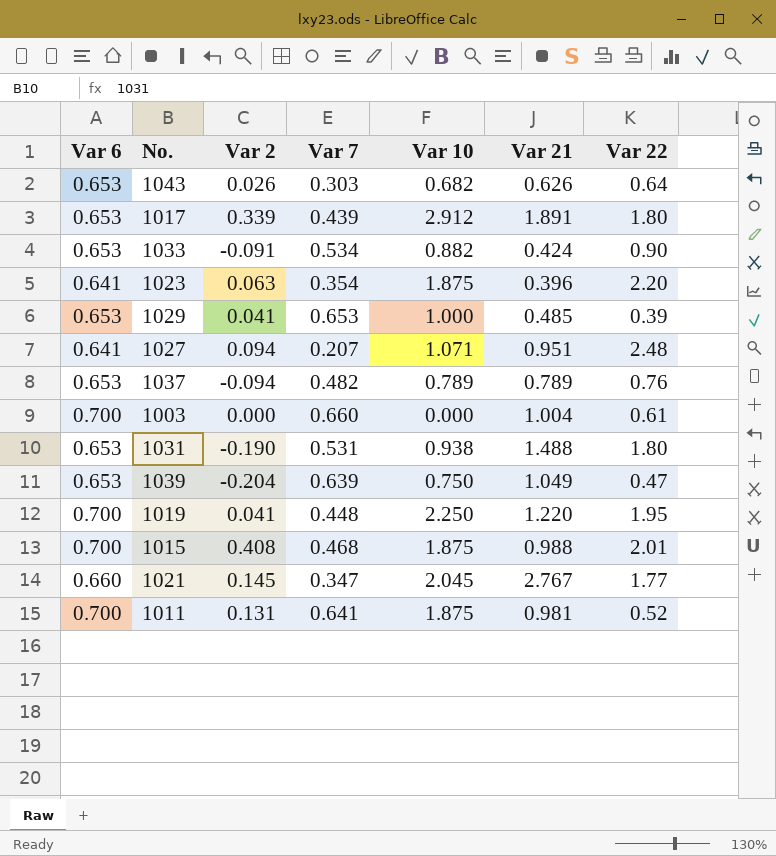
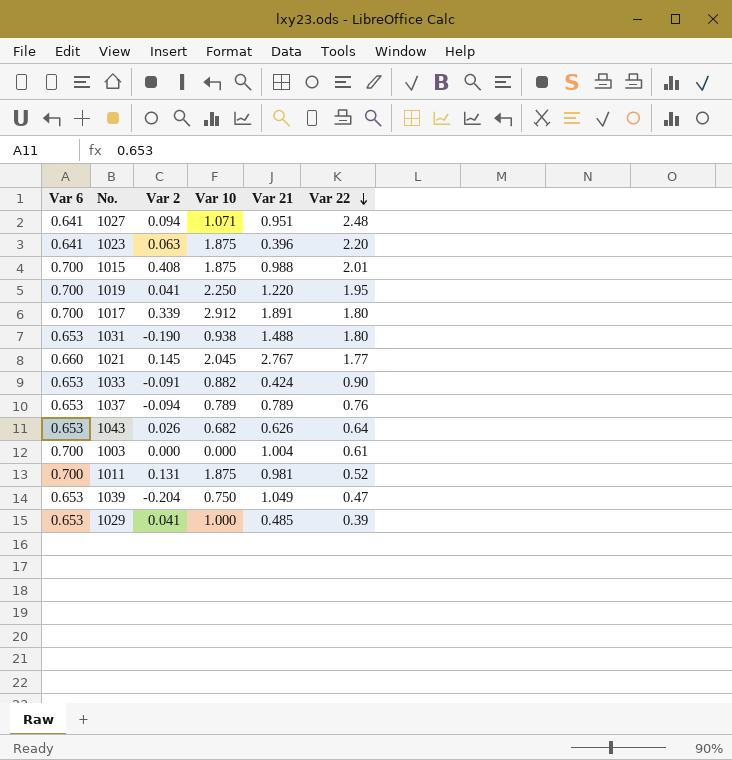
row order: none -> Var 22 descending
column Var 7 | position: 4 -> none
1017 | Var 6: 0.653 -> 0.700

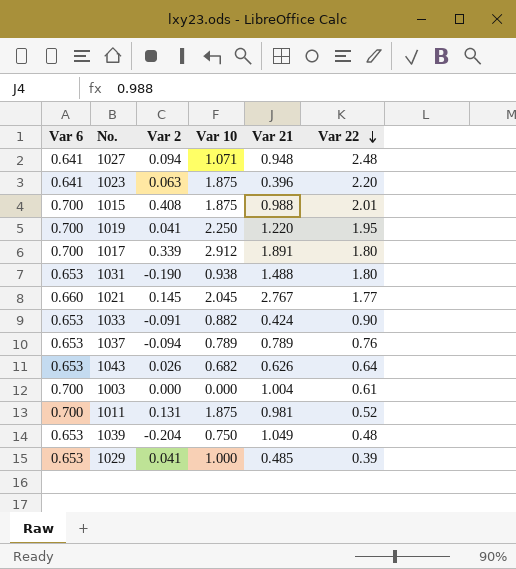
1027 | Var 21: 0.951 -> 0.948
1039 | Var 22: 0.47 -> 0.48

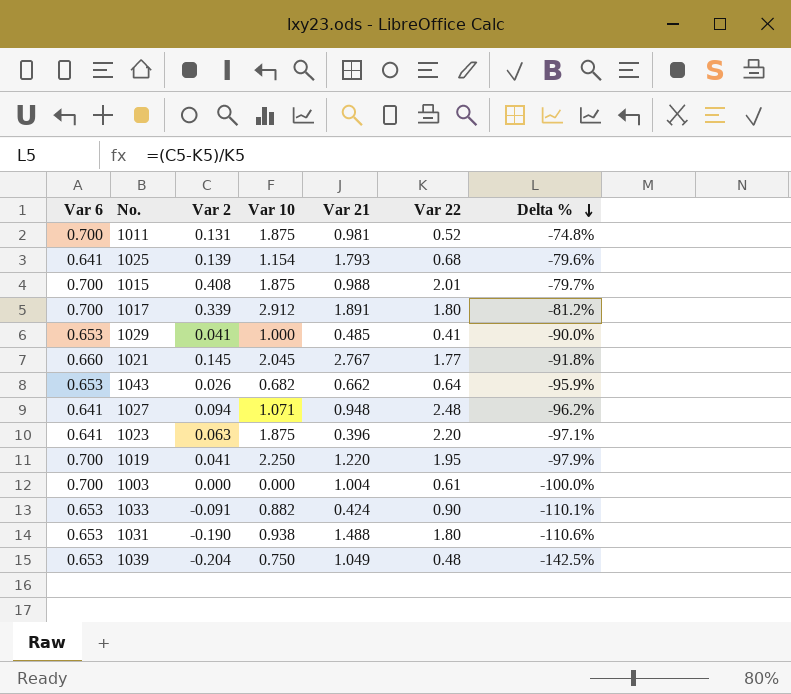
row order: Var 22 descending -> Delta % descending
column Delta % | formula: none -> ([Var 2] - [Var 22]) / [Var 22]
row 1037: 0.653 | -0.094 | 0.789 | 0.789 | 0.76 -> none
row 1025: none -> 0.641 | 0.139 | 1.154 | 1.793 | 0.68 | -79.6%
1029 | Var 22: 0.39 -> 0.41
1043 | Var 21: 0.626 -> 0.662

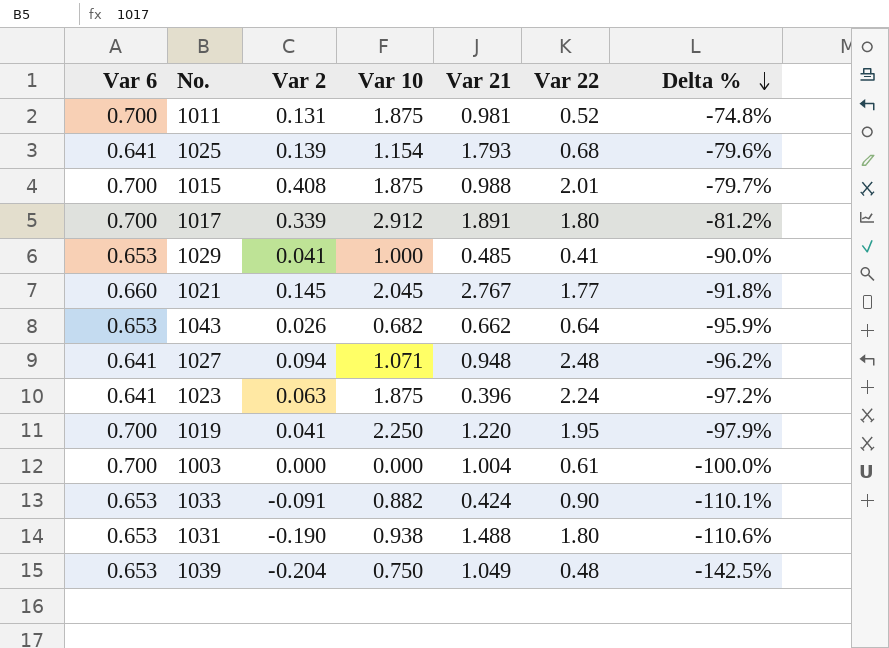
1023 | Var 22: 2.20 -> 2.24
1023 | Delta %: -97.1% -> -97.2%

